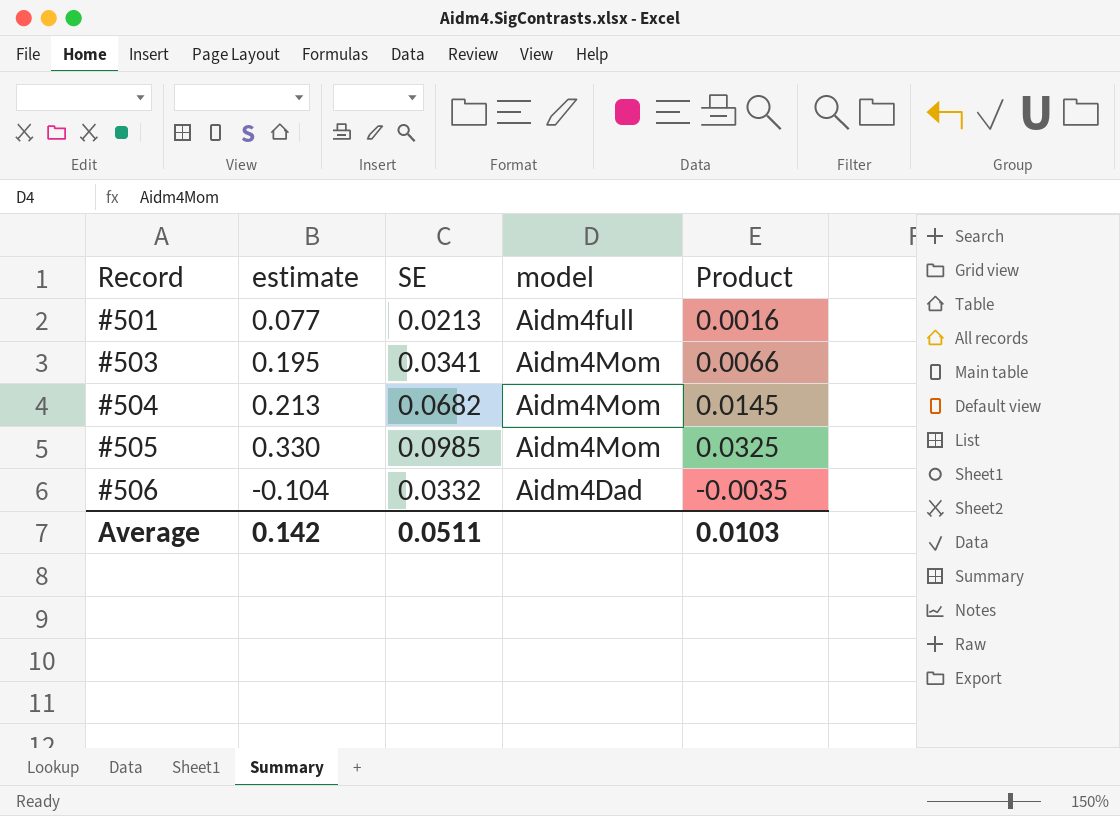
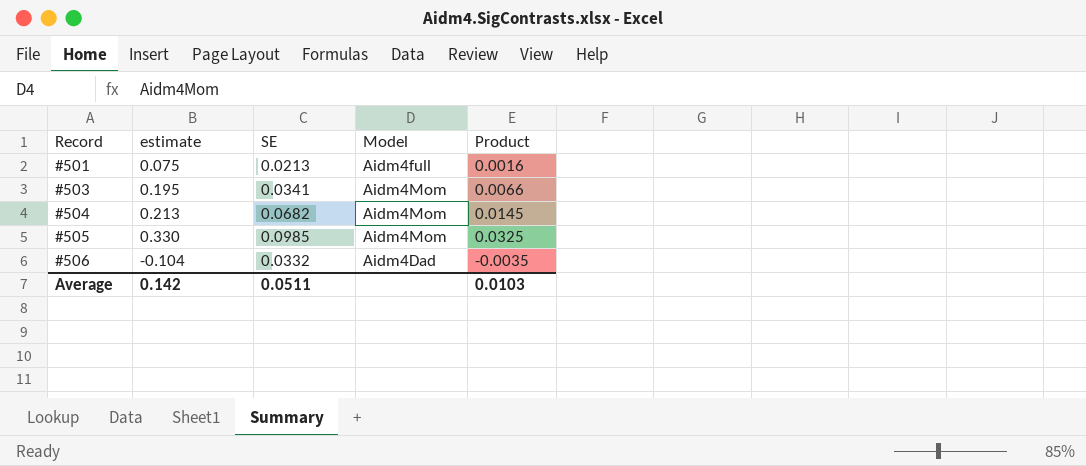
column name: model -> Model
#501 | estimate: 0.077 -> 0.075

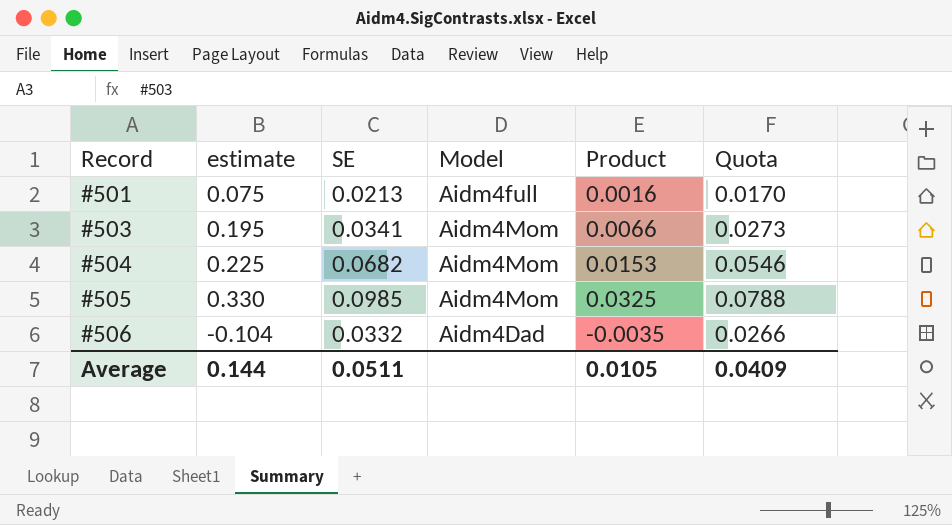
column Quota | formula: none -> [SE] * 0.8
#504 | estimate: 0.213 -> 0.225
#504 | Product: 0.0145 -> 0.0153
Average | estimate: 0.142 -> 0.144
Average | Product: 0.0103 -> 0.0105

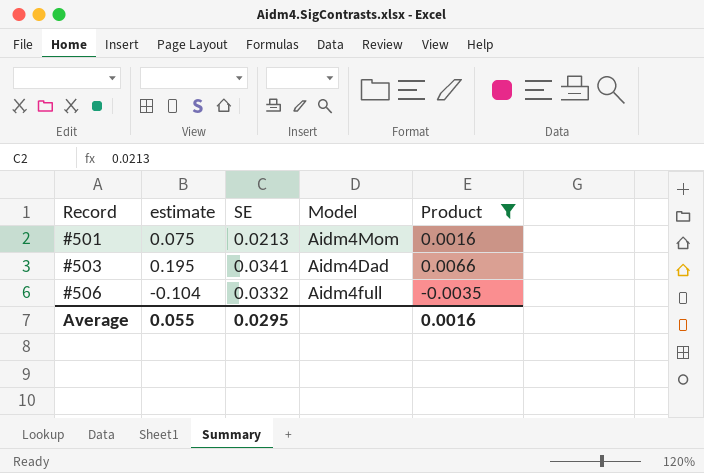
filter: none -> Product <= 0.0066
column Quota | formula: [SE] * 0.8 -> none
#501 | Model: Aidm4full -> Aidm4Mom
#503 | Model: Aidm4Mom -> Aidm4Dad
#506 | Model: Aidm4Dad -> Aidm4full
Average | estimate: 0.144 -> 0.055
Average | SE: 0.0511 -> 0.0295
Average | Product: 0.0105 -> 0.0016

